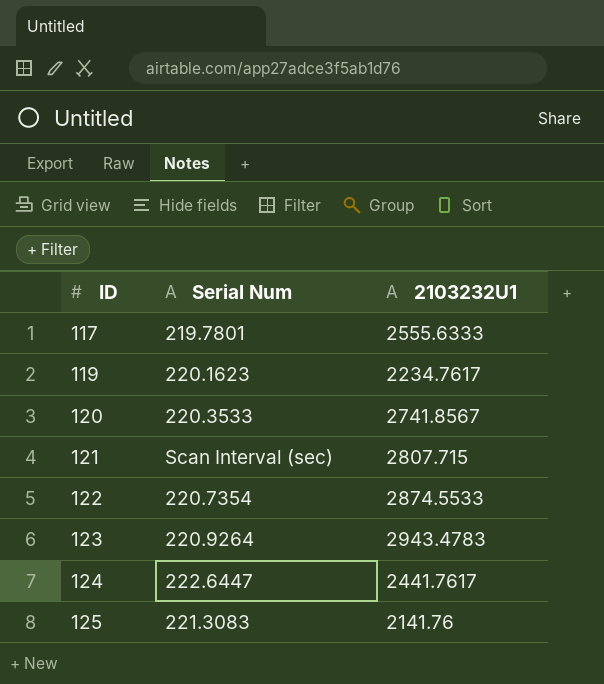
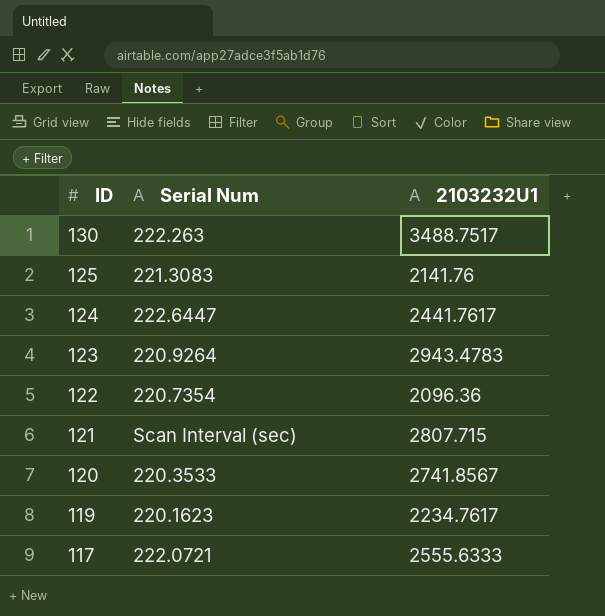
row order: ID ascending -> ID descending
row 130: none -> 222.263 | 3488.7517
122 | 2103232U1: 2874.5533 -> 2096.36
117 | Serial Num: 219.7801 -> 222.0721

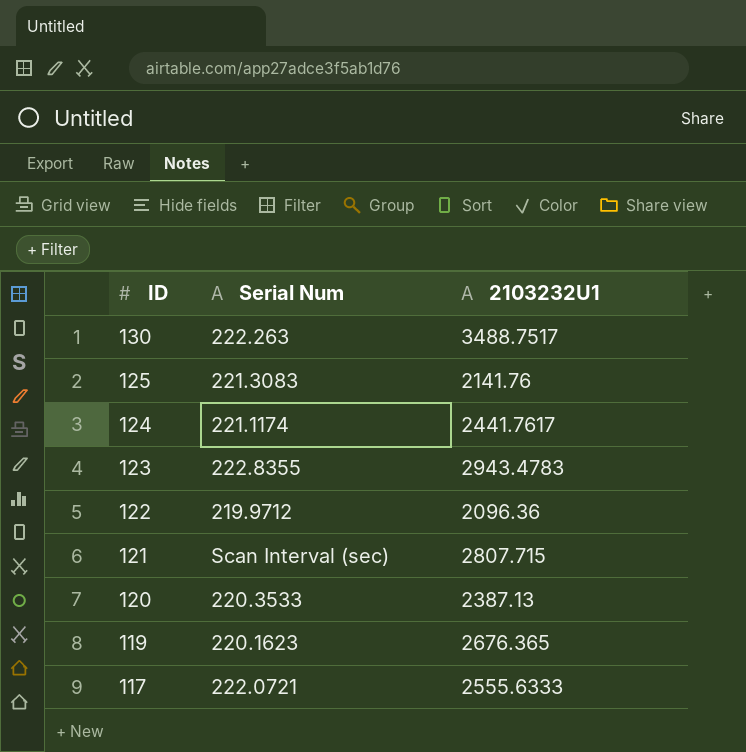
124 | Serial Num: 222.6447 -> 221.1174
123 | Serial Num: 220.9264 -> 222.8355
122 | Serial Num: 220.7354 -> 219.9712
120 | 2103232U1: 2741.8567 -> 2387.13
119 | 2103232U1: 2234.7617 -> 2676.365

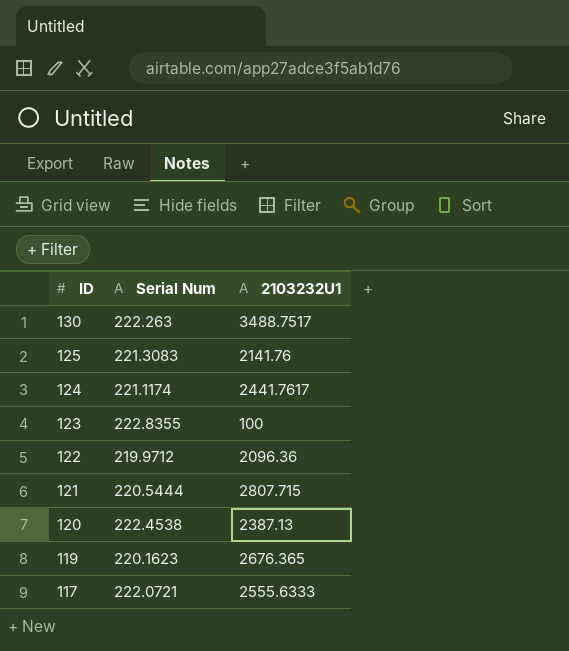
123 | 2103232U1: 2943.4783 -> 100
121 | Serial Num: Scan Interval (sec) -> 220.5444
120 | Serial Num: 220.3533 -> 222.4538

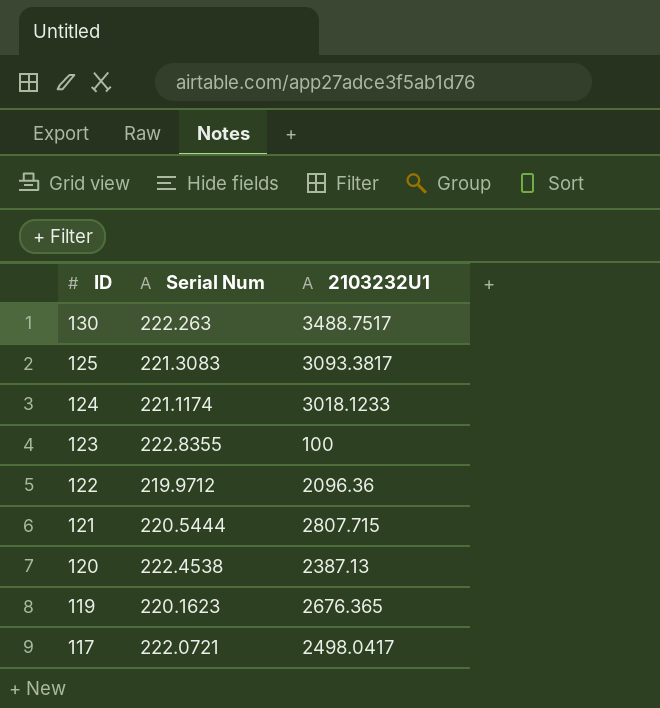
125 | 2103232U1: 2141.76 -> 3093.3817
124 | 2103232U1: 2441.7617 -> 3018.1233
117 | 2103232U1: 2555.6333 -> 2498.0417

